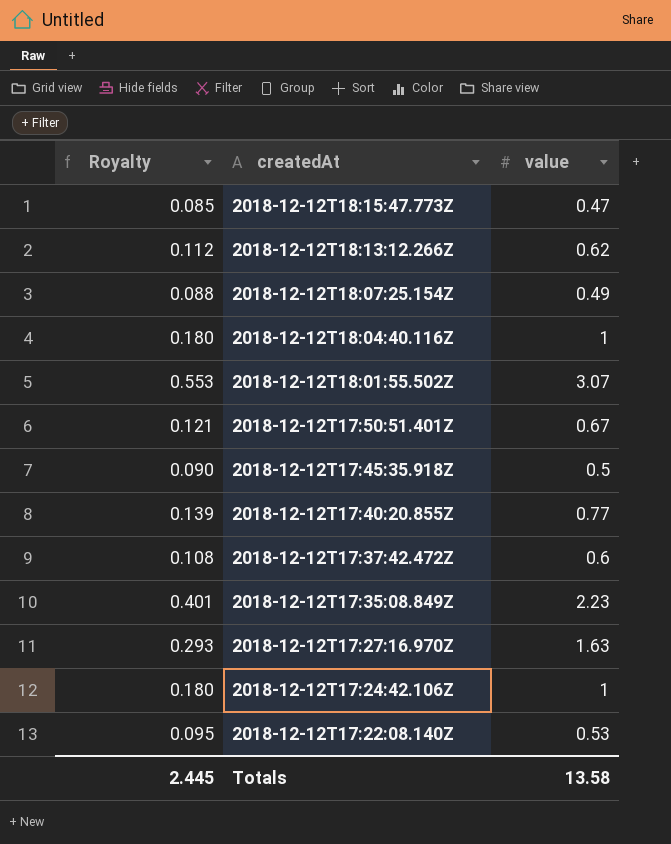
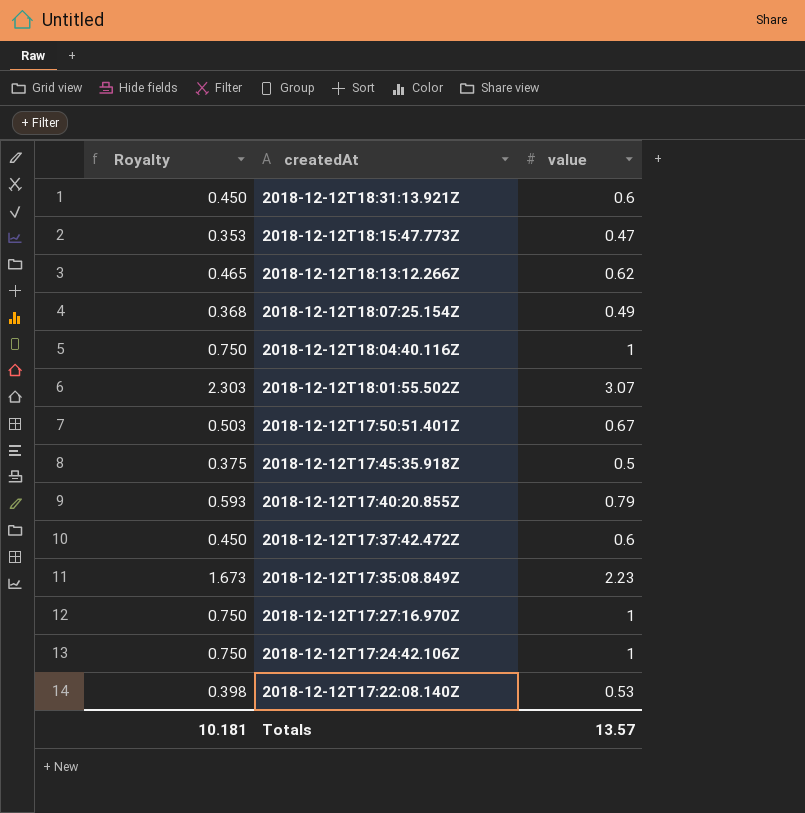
column Royalty | formula: [value] * 0.18 -> [value] * 0.75
row 2018-12-12T18:31:13.921Z: none -> 0.450 | 0.6
2018-12-12T17:40:20.855Z | value: 0.77 -> 0.79
2018-12-12T17:27:16.970Z | value: 1.63 -> 1
Totals | Royalty: 2.445 -> 10.181
Totals | value: 13.58 -> 13.57

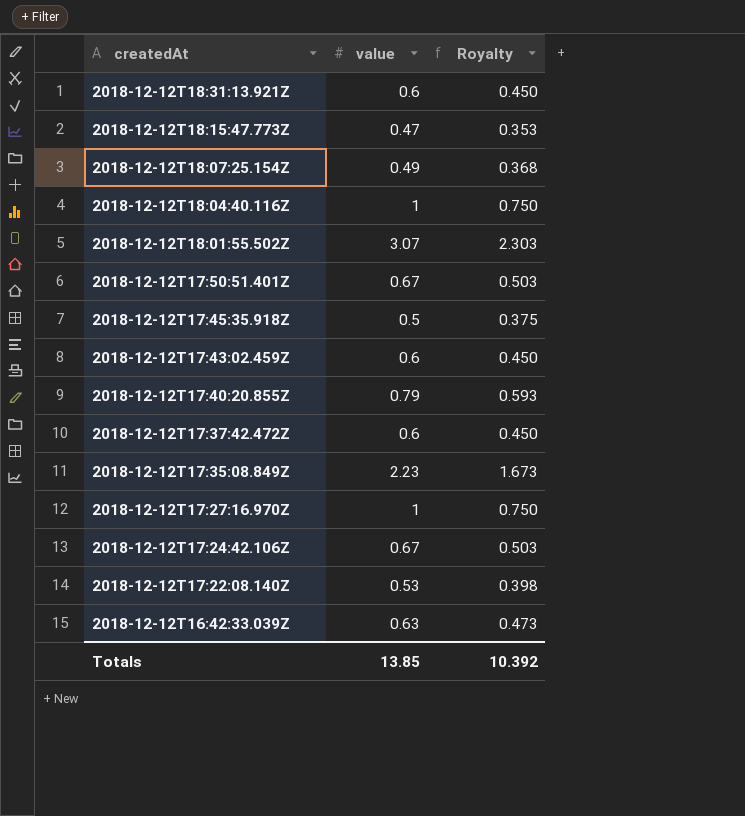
column Royalty | position: 1 -> 3
row 2018-12-12T18:13:12.266Z: 0.465 | 0.62 -> none
row 2018-12-12T17:43:02.459Z: none -> 0.6 | 0.450
2018-12-12T17:24:42.106Z | value: 1 -> 0.67
2018-12-12T17:24:42.106Z | Royalty: 0.750 -> 0.503
row 2018-12-12T16:42:33.039Z: none -> 0.63 | 0.473
Totals | value: 13.57 -> 13.85
Totals | Royalty: 10.181 -> 10.392

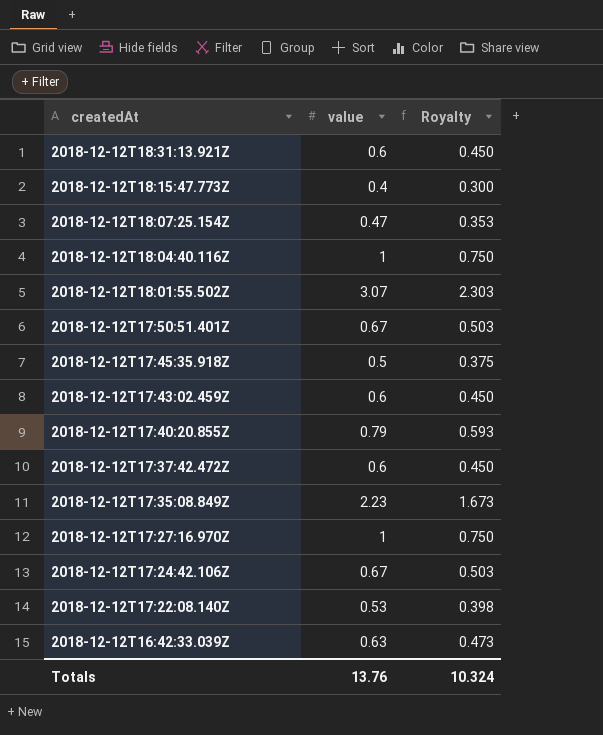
2018-12-12T18:15:47.773Z | value: 0.47 -> 0.4
2018-12-12T18:15:47.773Z | Royalty: 0.353 -> 0.300
2018-12-12T18:07:25.154Z | value: 0.49 -> 0.47
2018-12-12T18:07:25.154Z | Royalty: 0.368 -> 0.353
Totals | value: 13.85 -> 13.76
Totals | Royalty: 10.392 -> 10.324

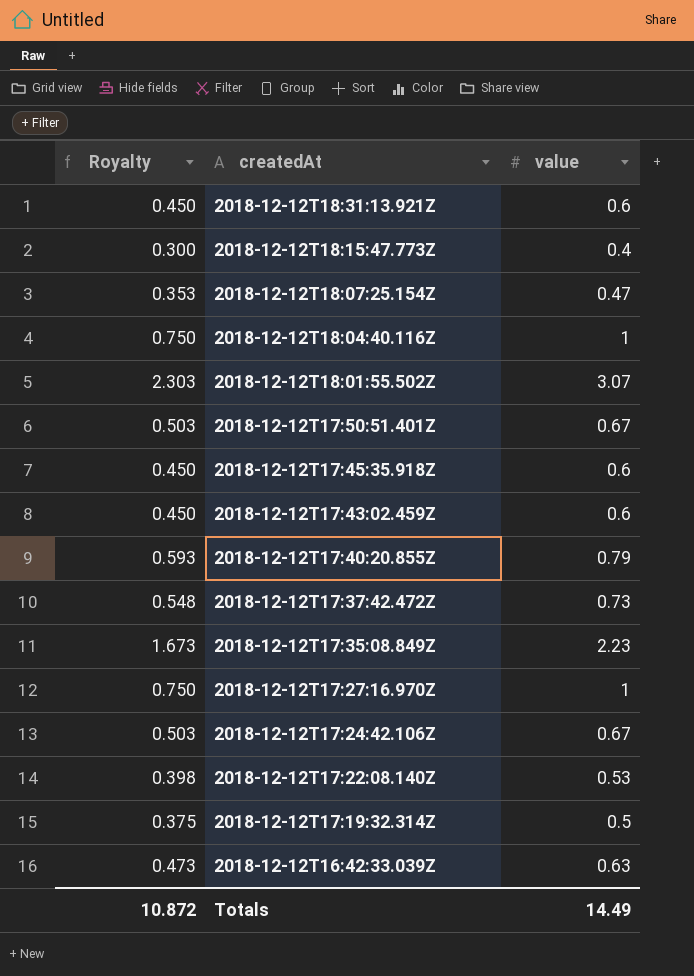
column Royalty | position: 3 -> 1
2018-12-12T17:45:35.918Z | Royalty: 0.375 -> 0.450
2018-12-12T17:45:35.918Z | value: 0.5 -> 0.6
2018-12-12T17:37:42.472Z | Royalty: 0.450 -> 0.548
2018-12-12T17:37:42.472Z | value: 0.6 -> 0.73
row 2018-12-12T17:19:32.314Z: none -> 0.375 | 0.5
Totals | Royalty: 10.324 -> 10.872
Totals | value: 13.76 -> 14.49

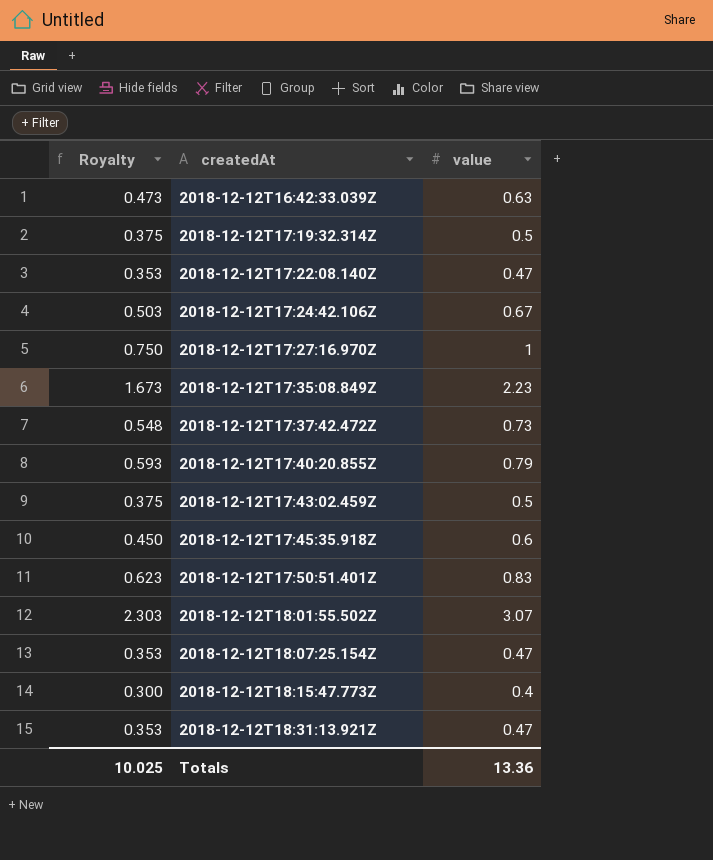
row order: createdAt descending -> createdAt ascending
row 2018-12-12T18:04:40.116Z: 0.750 | 1 -> none
2018-12-12T17:22:08.140Z | Royalty: 0.398 -> 0.353
2018-12-12T17:22:08.140Z | value: 0.53 -> 0.47
2018-12-12T17:43:02.459Z | Royalty: 0.450 -> 0.375
2018-12-12T17:43:02.459Z | value: 0.6 -> 0.5
2018-12-12T17:50:51.401Z | Royalty: 0.503 -> 0.623
2018-12-12T17:50:51.401Z | value: 0.67 -> 0.83
2018-12-12T18:31:13.921Z | Royalty: 0.450 -> 0.353
2018-12-12T18:31:13.921Z | value: 0.6 -> 0.47
Totals | Royalty: 10.872 -> 10.025
Totals | value: 14.49 -> 13.36

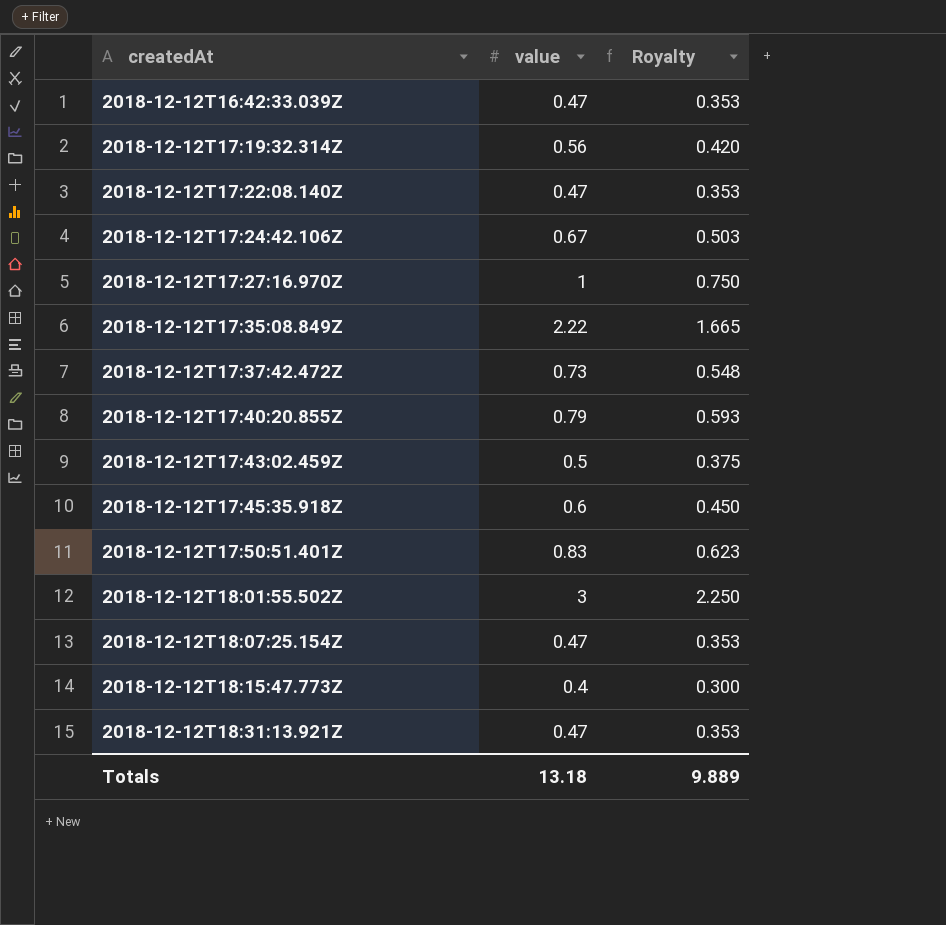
column Royalty | position: 1 -> 3
2018-12-12T16:42:33.039Z | value: 0.63 -> 0.47
2018-12-12T16:42:33.039Z | Royalty: 0.473 -> 0.353
2018-12-12T17:19:32.314Z | value: 0.5 -> 0.56
2018-12-12T17:19:32.314Z | Royalty: 0.375 -> 0.420
2018-12-12T17:35:08.849Z | value: 2.23 -> 2.22
2018-12-12T17:35:08.849Z | Royalty: 1.673 -> 1.665
2018-12-12T18:01:55.502Z | value: 3.07 -> 3
2018-12-12T18:01:55.502Z | Royalty: 2.303 -> 2.250
Totals | value: 13.36 -> 13.18
Totals | Royalty: 10.025 -> 9.889

